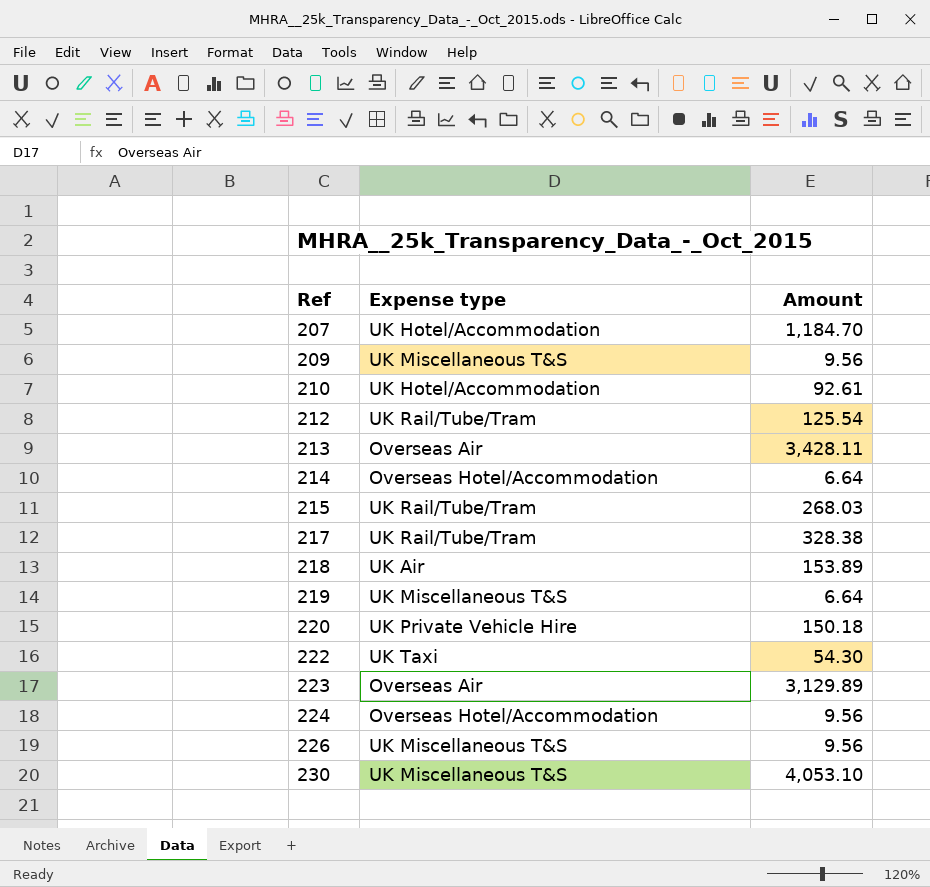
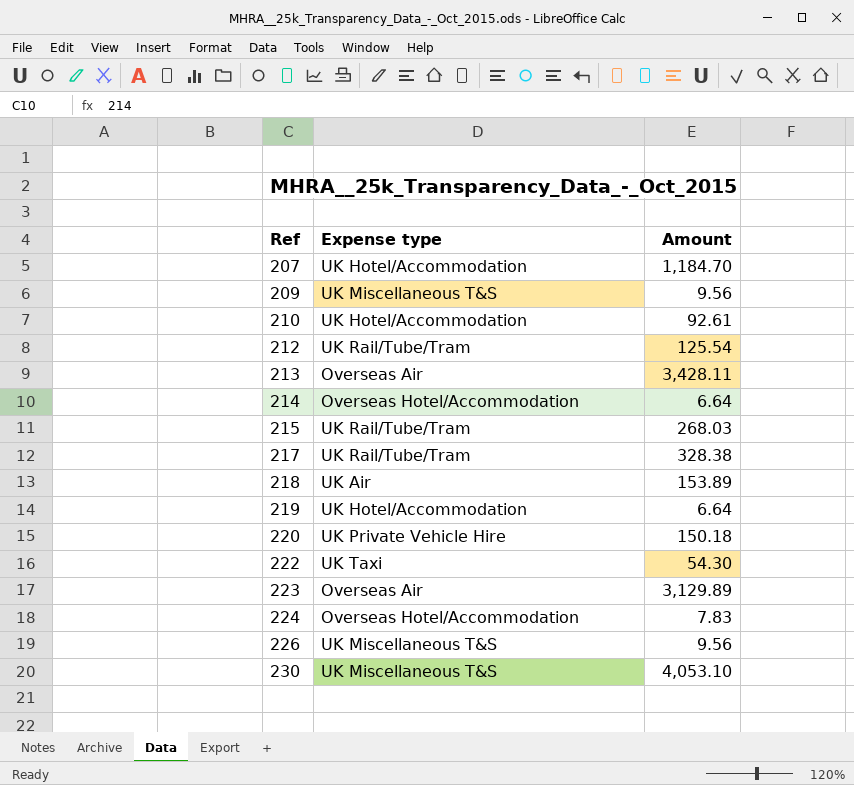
219 | Expense type: UK Miscellaneous T&S -> UK Hotel/Accommodation
224 | Amount: 9.56 -> 7.83

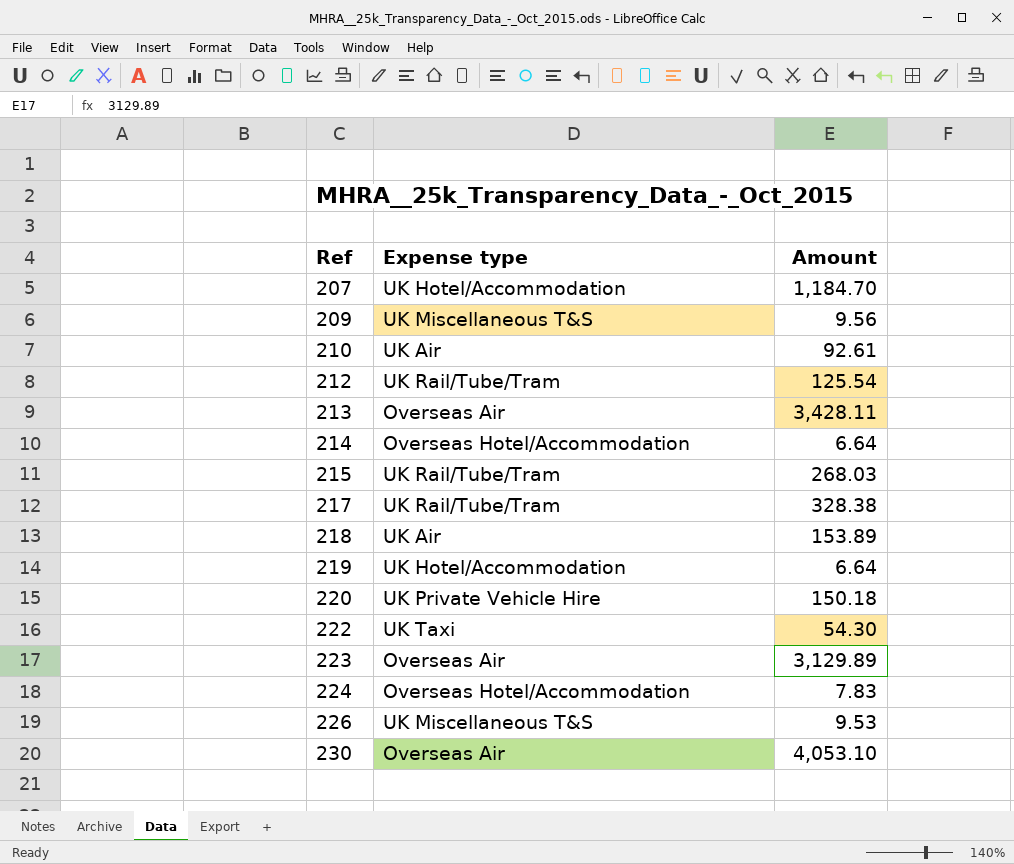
210 | Expense type: UK Hotel/Accommodation -> UK Air
226 | Amount: 9.56 -> 9.53
230 | Expense type: UK Miscellaneous T&S -> Overseas Air

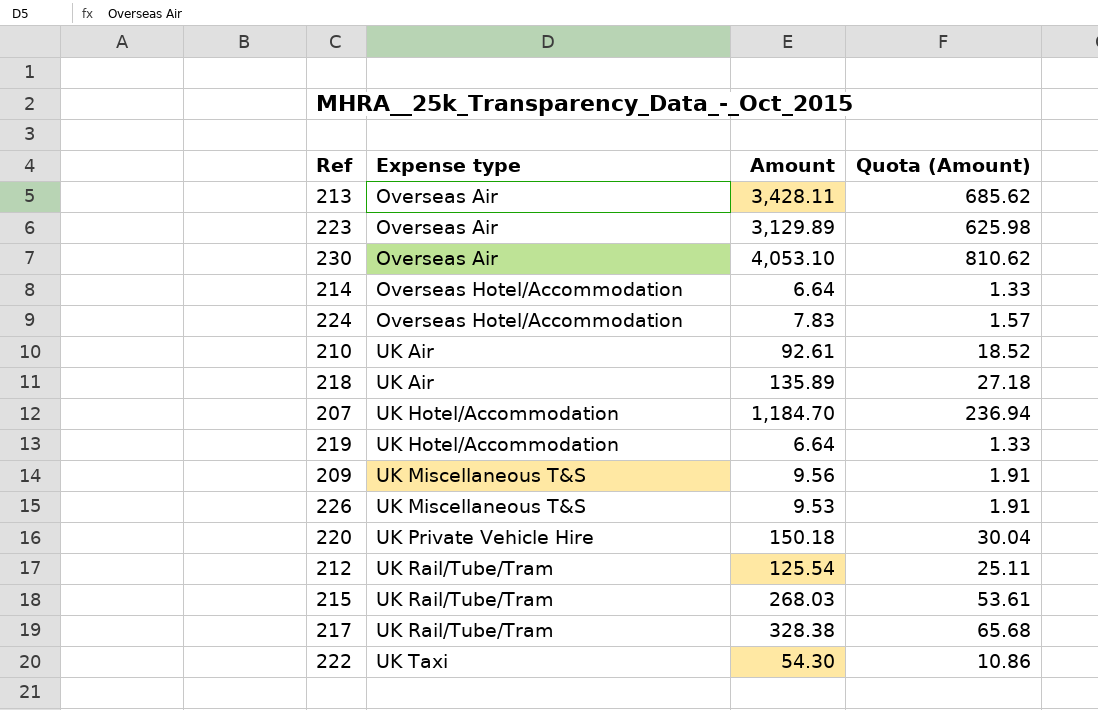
row order: Ref ascending -> Expense type ascending
column Quota (Amount) | formula: none -> [Amount] * 0.2
218 | Amount: 153.89 -> 135.89

